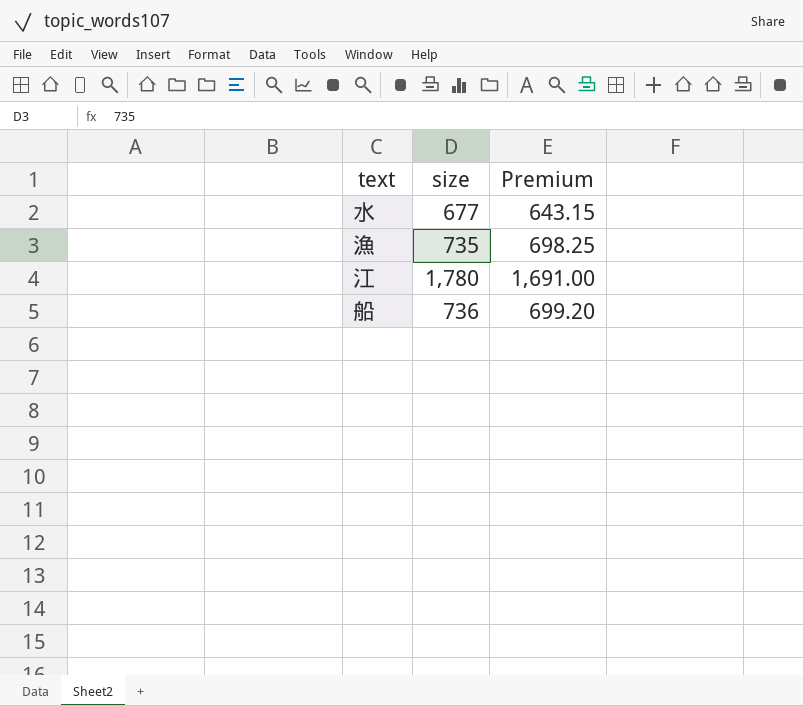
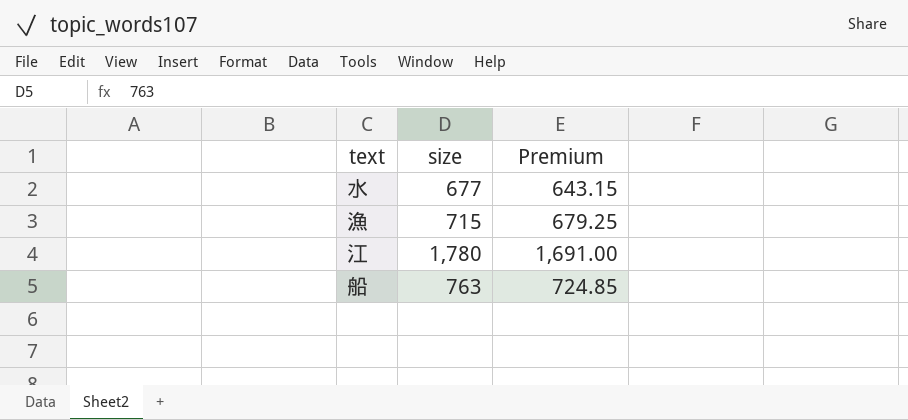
漁 | size: 735 -> 715
漁 | Premium: 698.25 -> 679.25
船 | size: 736 -> 763
船 | Premium: 699.20 -> 724.85

